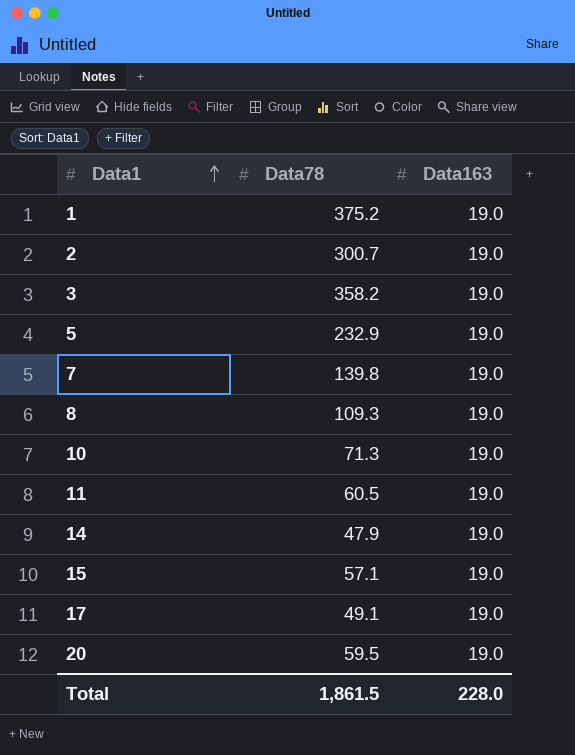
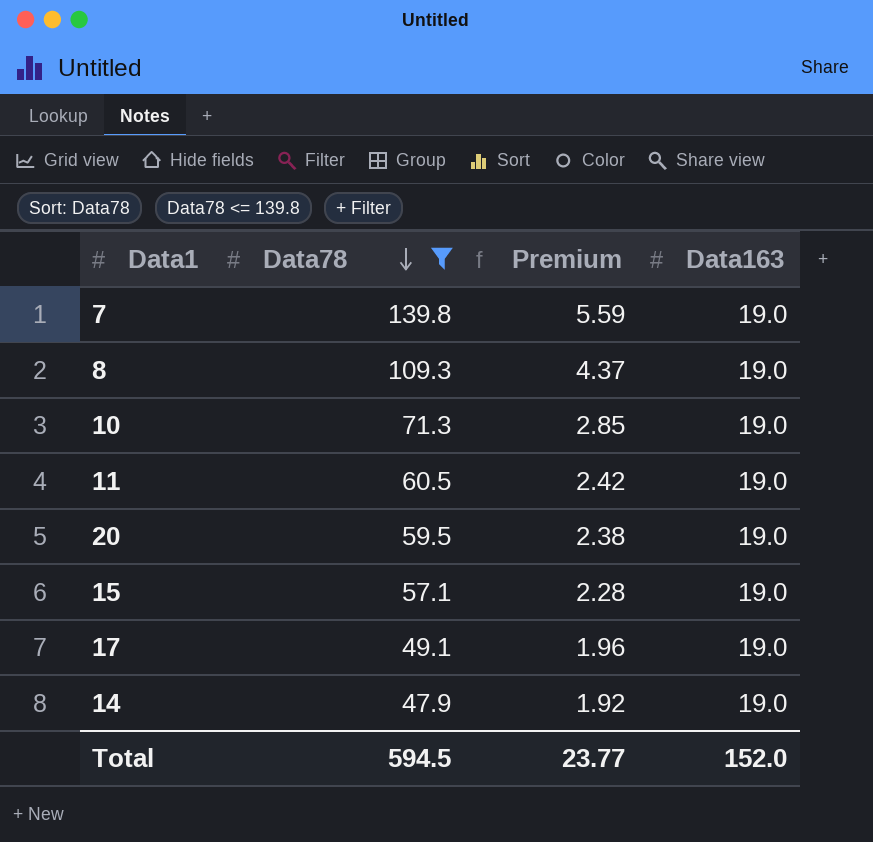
filter: none -> Data78 <= 139.8
row order: Data1 ascending -> Data78 descending
column Premium | formula: none -> [Data78] * 0.04
Total | Data78: 1,861.5 -> 594.5
Total | Data163: 228.0 -> 152.0

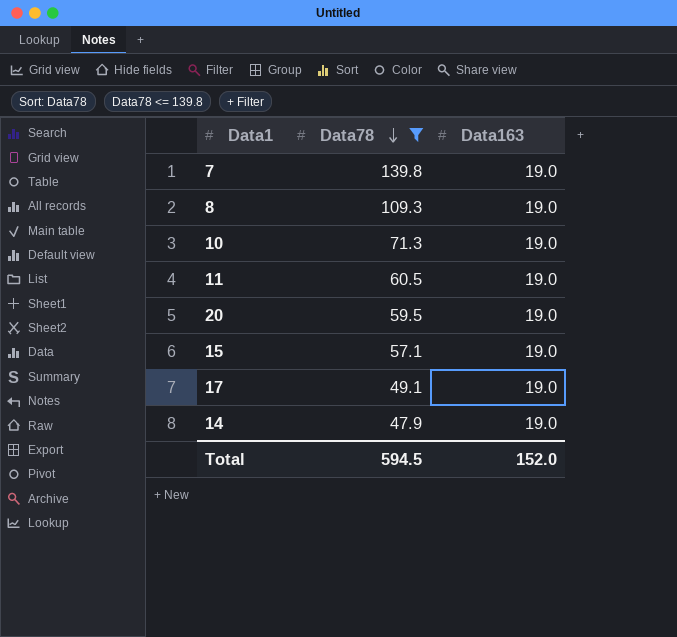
column Premium | formula: [Data78] * 0.04 -> none

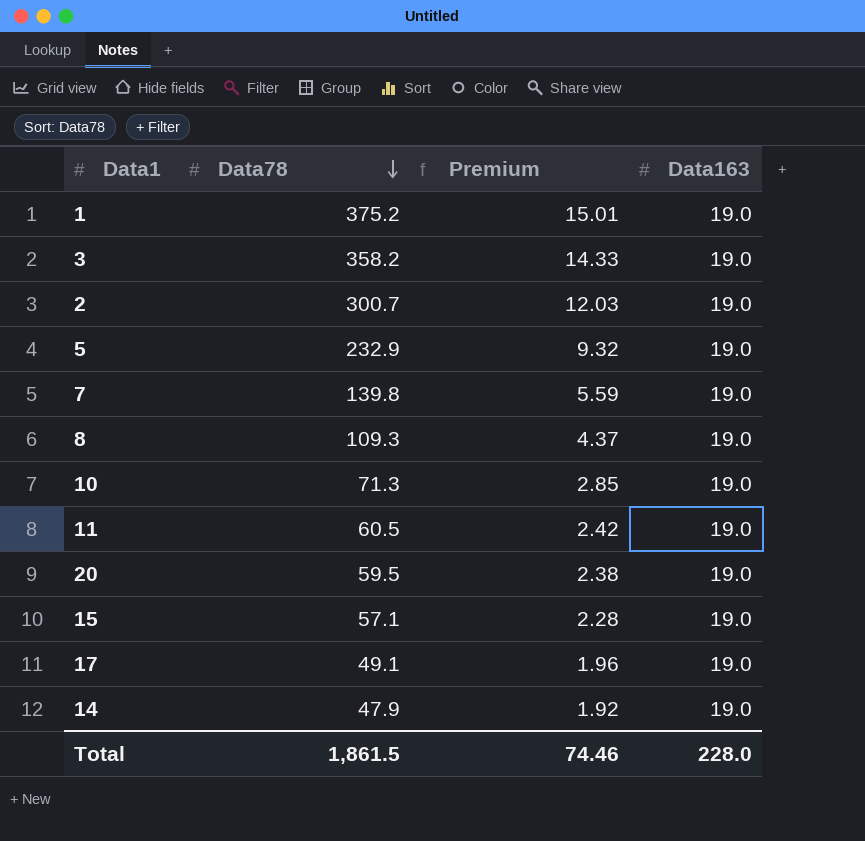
filter: Data78 <= 139.8 -> none
column Premium | formula: none -> [Data78] * 0.04
Total | Data78: 594.5 -> 1,861.5
Total | Data163: 152.0 -> 228.0

